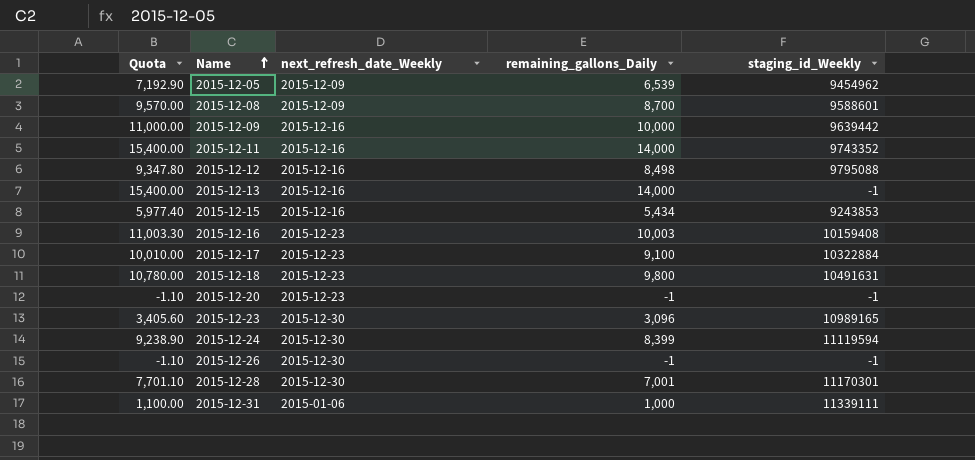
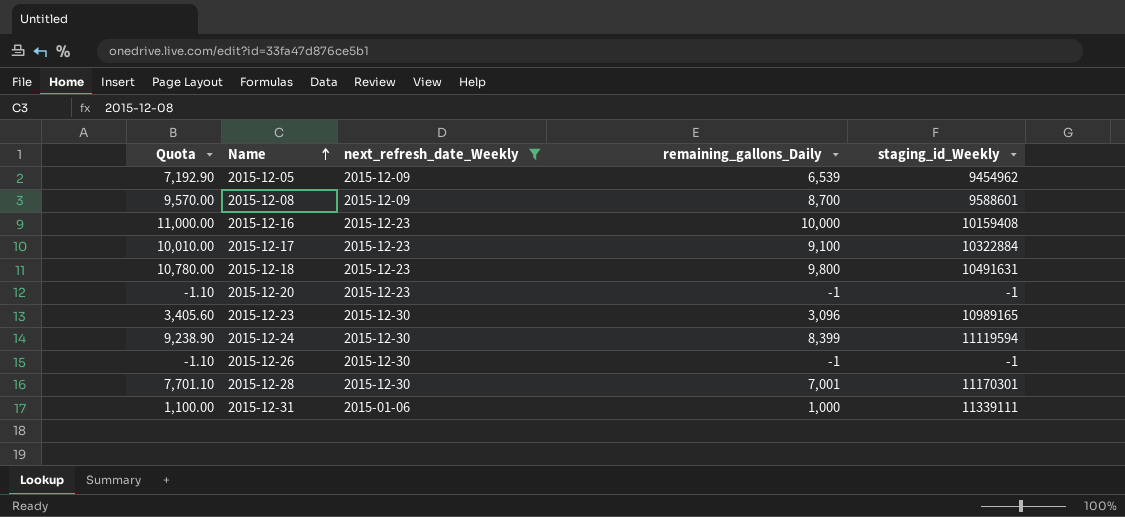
filter: none -> next_refresh_date_Weekly != 2015-12-16
2015-12-16 | Quota: 11,003.30 -> 11,000.00
2015-12-16 | remaining_gallons_Daily: 10,003 -> 10,000

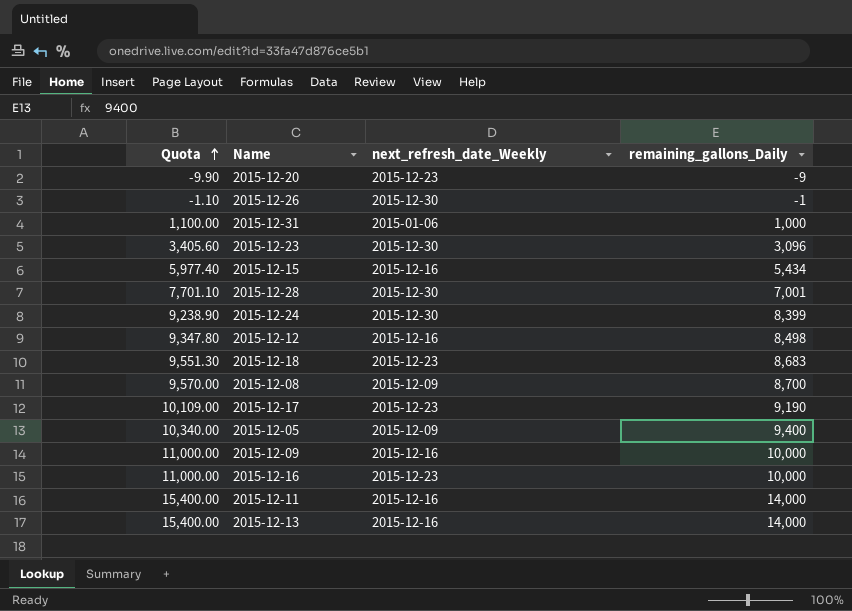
filter: next_refresh_date_Weekly != 2015-12-16 -> none
row order: Name ascending -> Quota ascending
column staging_id_Weekly | position: 5 -> none
2015-12-20 | Quota: -1.10 -> -9.90
2015-12-20 | remaining_gallons_Daily: -1 -> -9
2015-12-18 | Quota: 10,780.00 -> 9,551.30
2015-12-18 | remaining_gallons_Daily: 9,800 -> 8,683
2015-12-17 | Quota: 10,010.00 -> 10,109.00
2015-12-17 | remaining_gallons_Daily: 9,100 -> 9,190
2015-12-05 | Quota: 7,192.90 -> 10,340.00
2015-12-05 | remaining_gallons_Daily: 6,539 -> 9,400

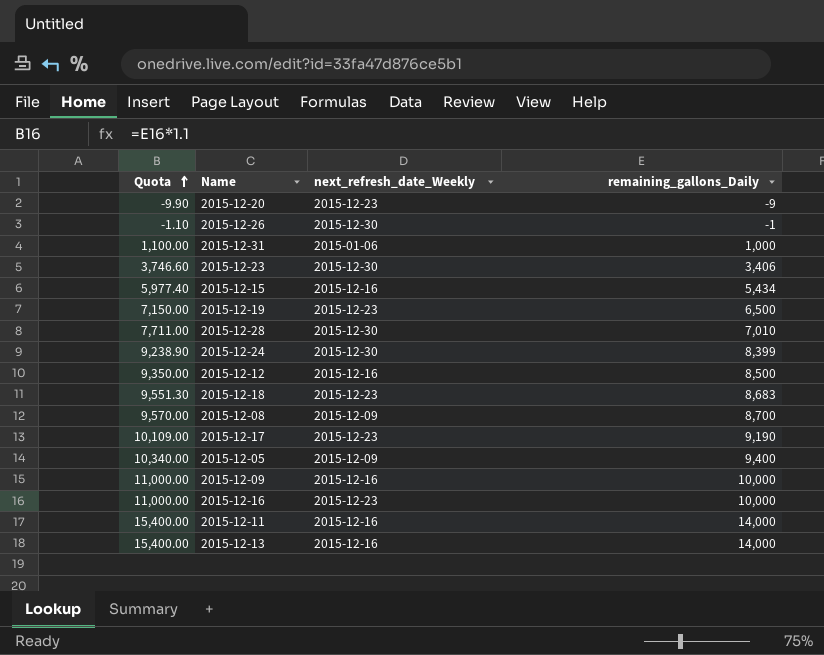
2015-12-23 | Quota: 3,405.60 -> 3,746.60
2015-12-23 | remaining_gallons_Daily: 3,096 -> 3,406
row 2015-12-19: none -> 7,150.00 | 2015-12-23 | 6,500
2015-12-28 | Quota: 7,701.10 -> 7,711.00
2015-12-28 | remaining_gallons_Daily: 7,001 -> 7,010
2015-12-12 | Quota: 9,347.80 -> 9,350.00
2015-12-12 | remaining_gallons_Daily: 8,498 -> 8,500

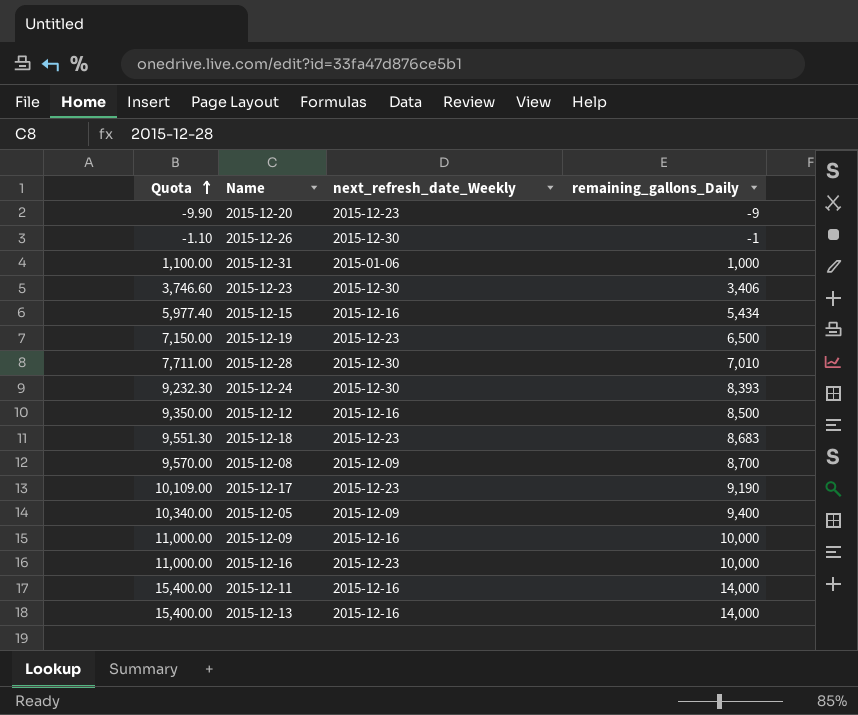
2015-12-24 | Quota: 9,238.90 -> 9,232.30
2015-12-24 | remaining_gallons_Daily: 8,399 -> 8,393

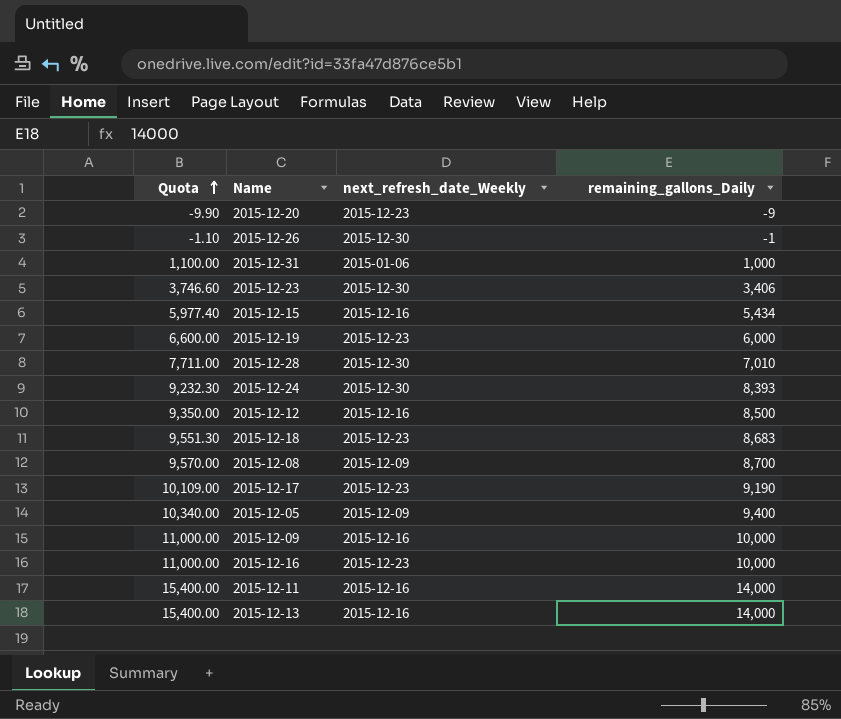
2015-12-19 | Quota: 7,150.00 -> 6,600.00
2015-12-19 | remaining_gallons_Daily: 6,500 -> 6,000

